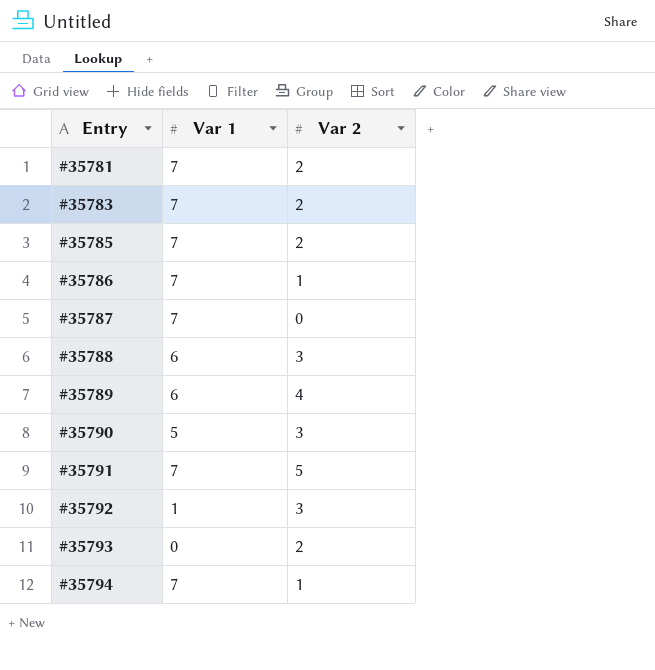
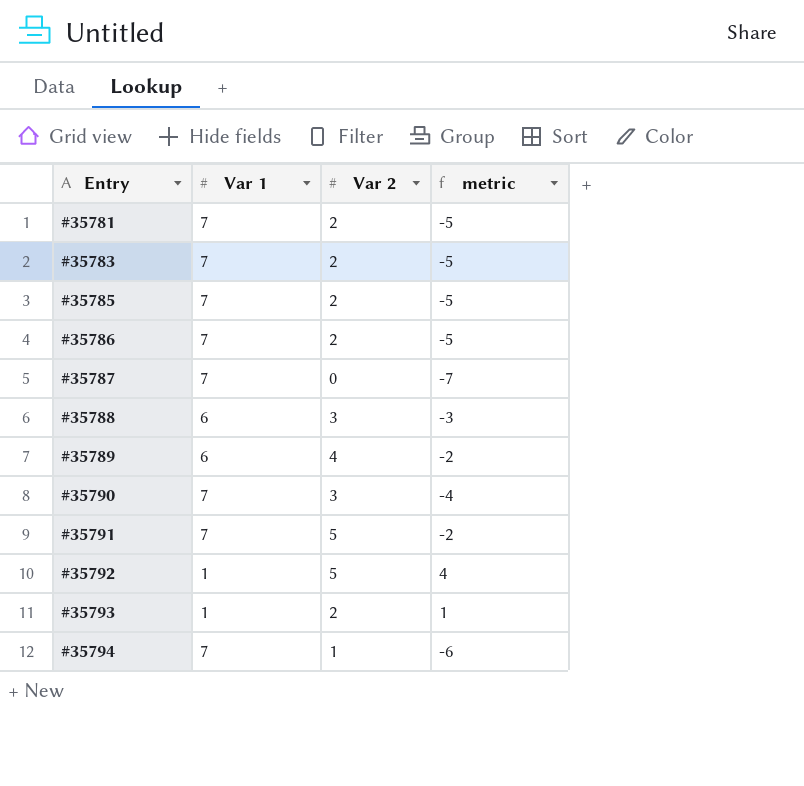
column metric | formula: none -> [Var 2] - [Var 1]
#35786 | Var 2: 1 -> 2
#35790 | Var 1: 5 -> 7
#35792 | Var 2: 3 -> 5
#35793 | Var 1: 0 -> 1

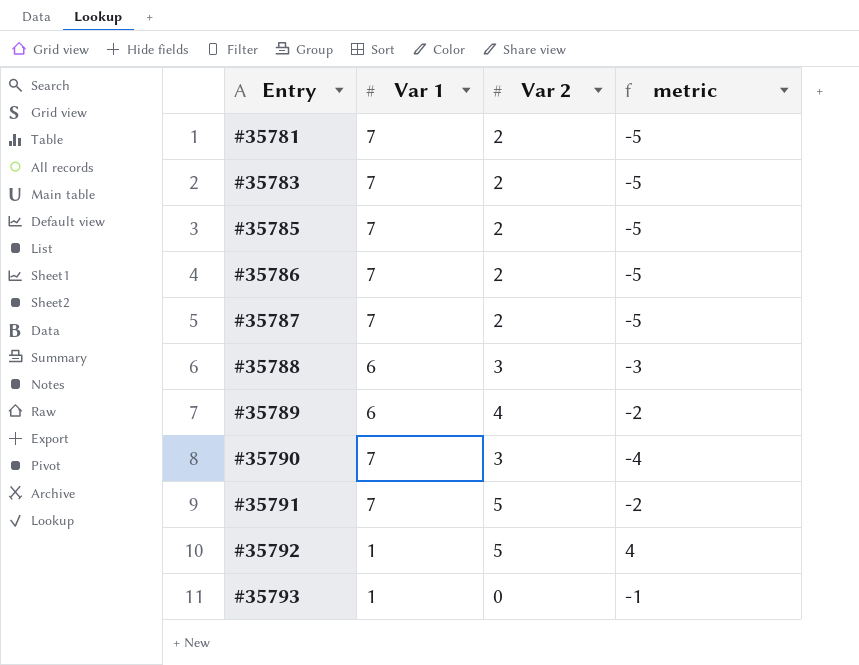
row #35794: 7 | 1 | -6 -> none
#35787 | Var 2: 0 -> 2
#35787 | metric: -7 -> -5
#35793 | Var 2: 2 -> 0
#35793 | metric: 1 -> -1

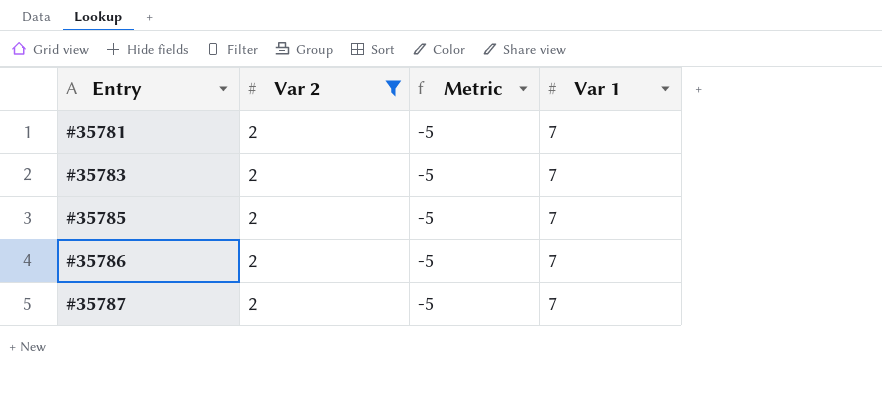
filter: none -> Var 2 = 2
column name: metric -> Metric
column Var 1 | position: 2 -> 4

